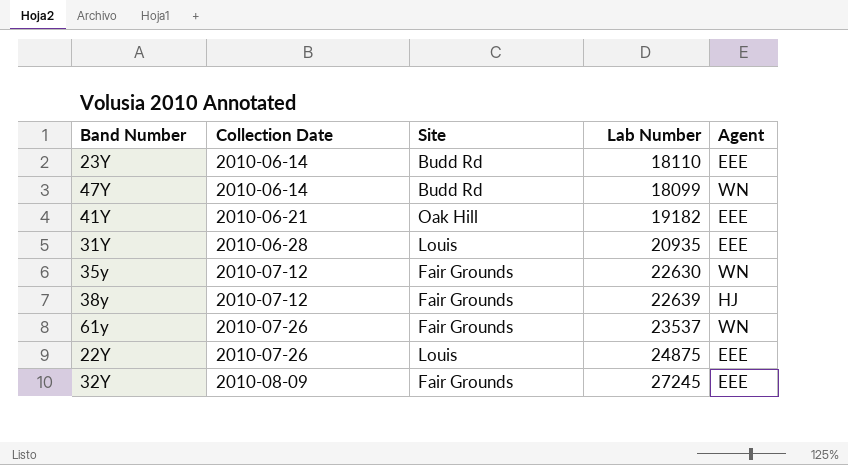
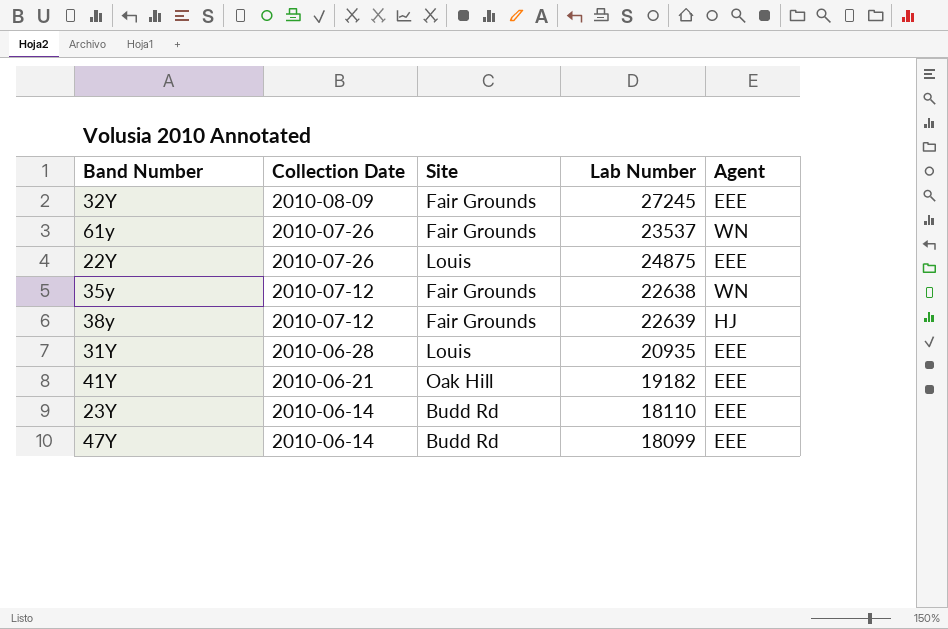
row order: Collection Date ascending -> Collection Date descending
35y | Lab Number: 22630 -> 22638
47Y | Agent: WN -> EEE

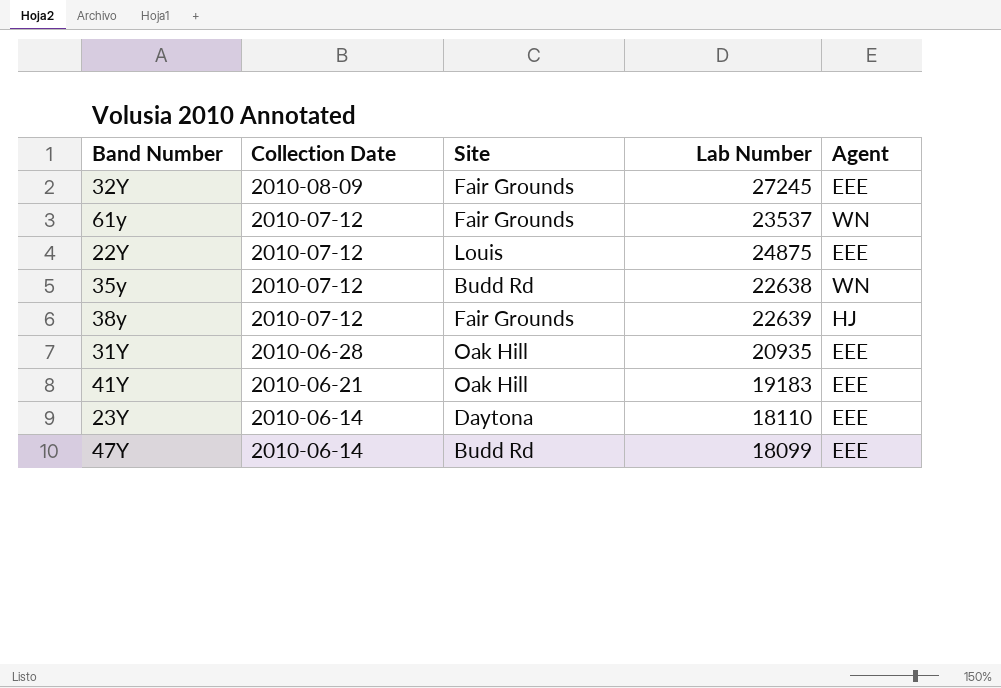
61y | Collection Date: 2010-07-26 -> 2010-07-12
22Y | Collection Date: 2010-07-26 -> 2010-07-12
35y | Site: Fair Grounds -> Budd Rd
31Y | Site: Louis -> Oak Hill
41Y | Lab Number: 19182 -> 19183
23Y | Site: Budd Rd -> Daytona

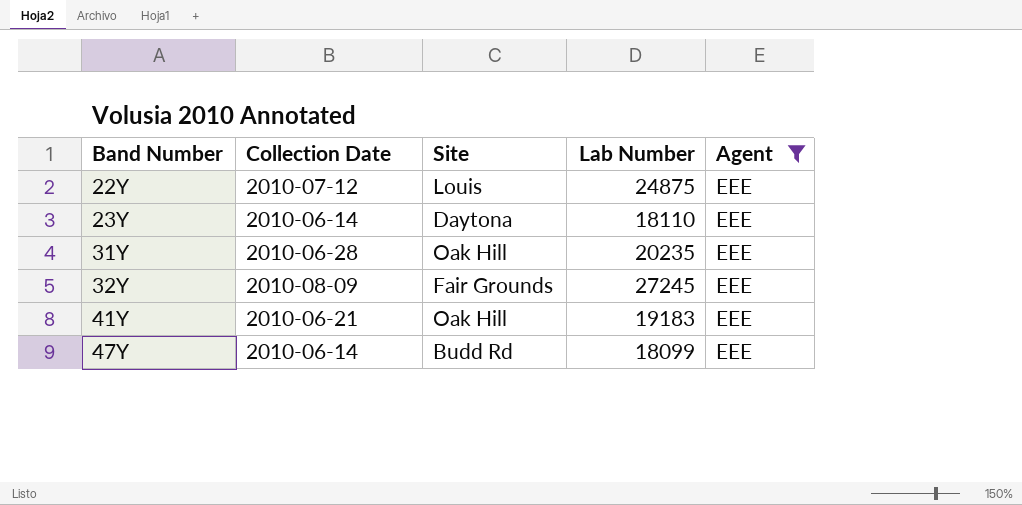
filter: none -> Agent = EEE
row order: Collection Date descending -> Band Number ascending
31Y | Lab Number: 20935 -> 20235

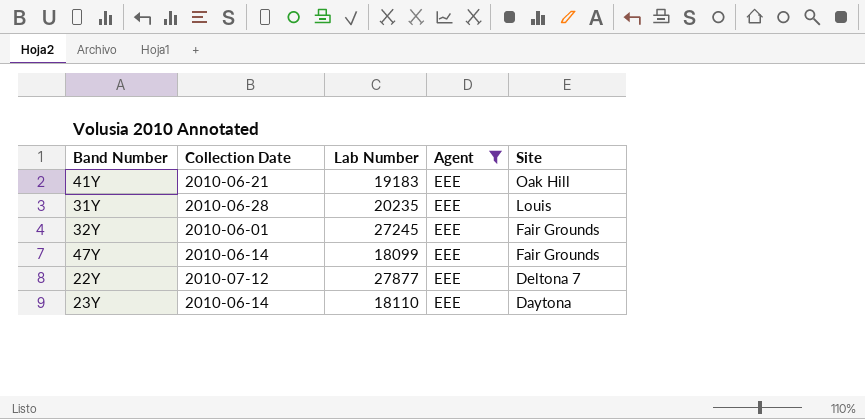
row order: Band Number ascending -> Site descending
column Site | position: 3 -> 5
31Y | Site: Oak Hill -> Louis
32Y | Collection Date: 2010-08-09 -> 2010-06-01
47Y | Site: Budd Rd -> Fair Grounds
22Y | Lab Number: 24875 -> 27877
22Y | Site: Louis -> Deltona 7

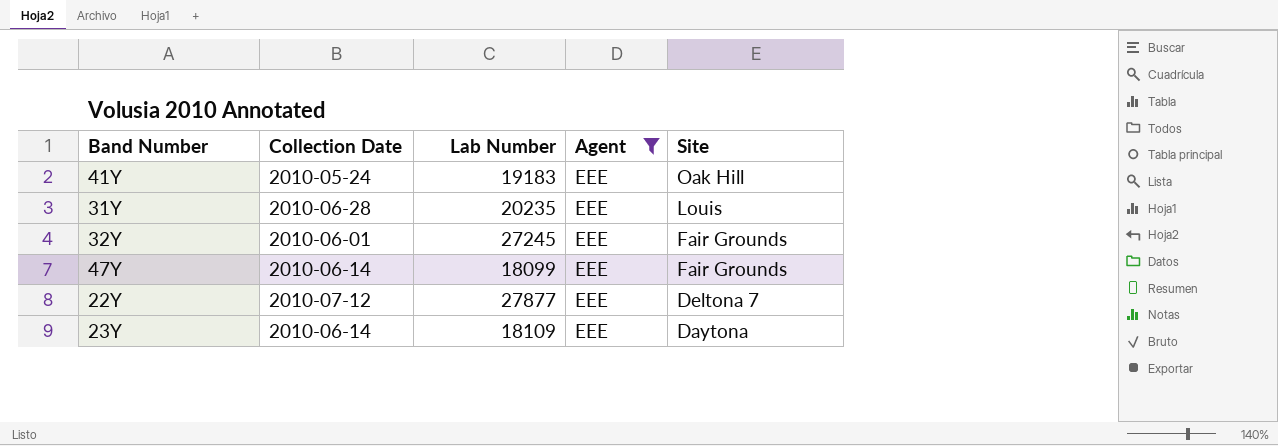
41Y | Collection Date: 2010-06-21 -> 2010-05-24
23Y | Lab Number: 18110 -> 18109

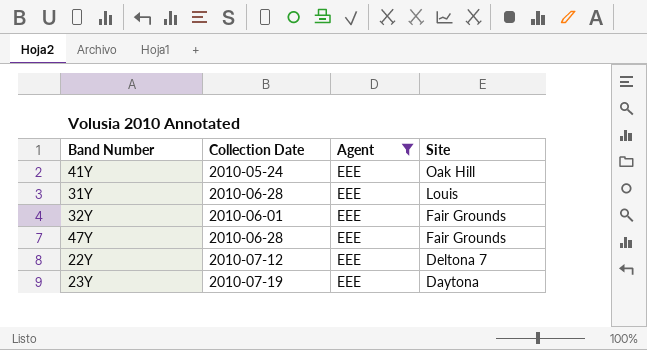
column Lab Number | position: 3 -> none
47Y | Collection Date: 2010-06-14 -> 2010-06-28
23Y | Collection Date: 2010-06-14 -> 2010-07-19

